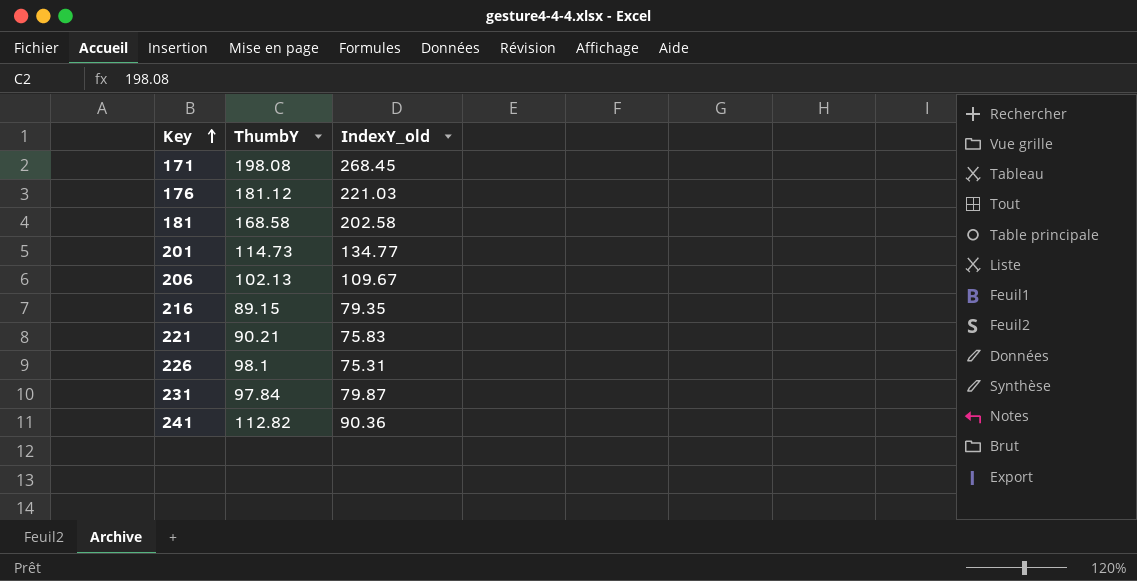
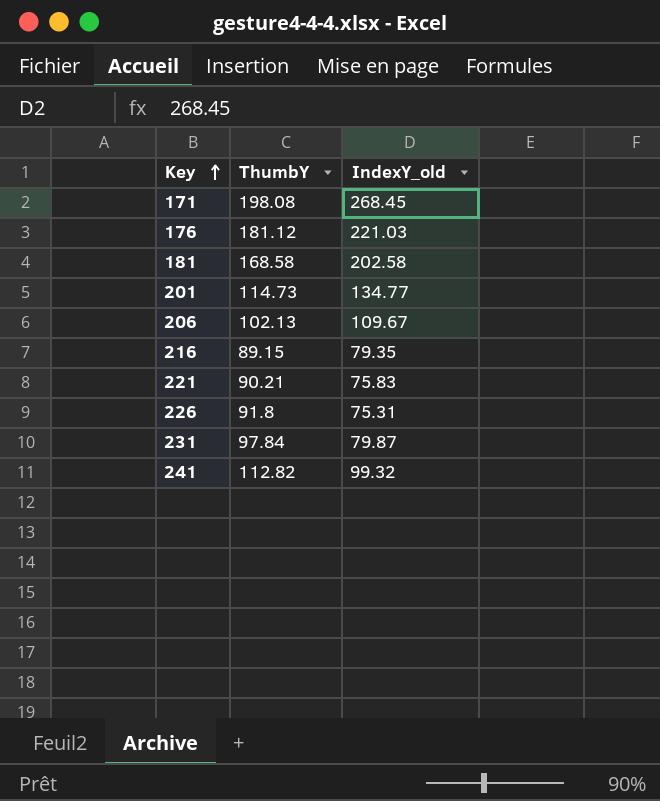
226 | ThumbY: 98.1 -> 91.8
241 | IndexY_old: 90.36 -> 99.32

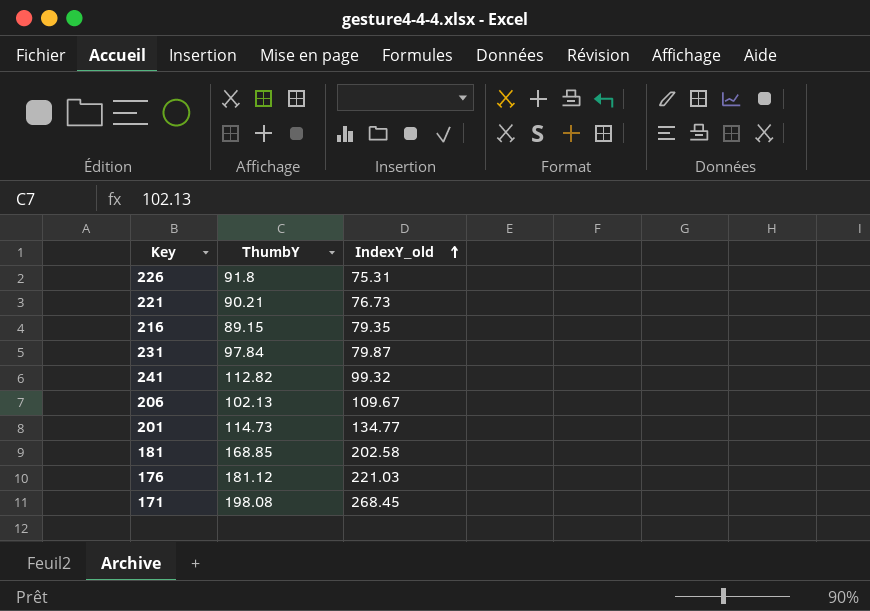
row order: Key ascending -> IndexY_old ascending
221 | IndexY_old: 75.83 -> 76.73
181 | ThumbY: 168.58 -> 168.85

